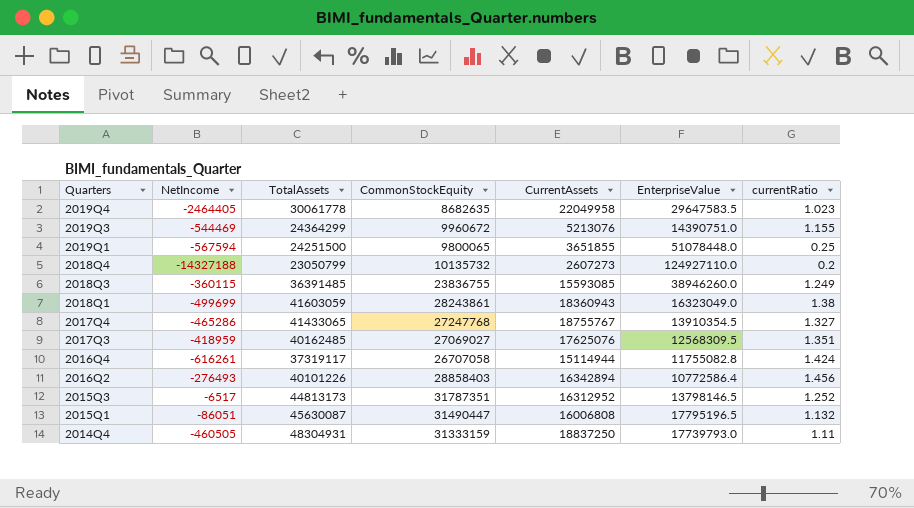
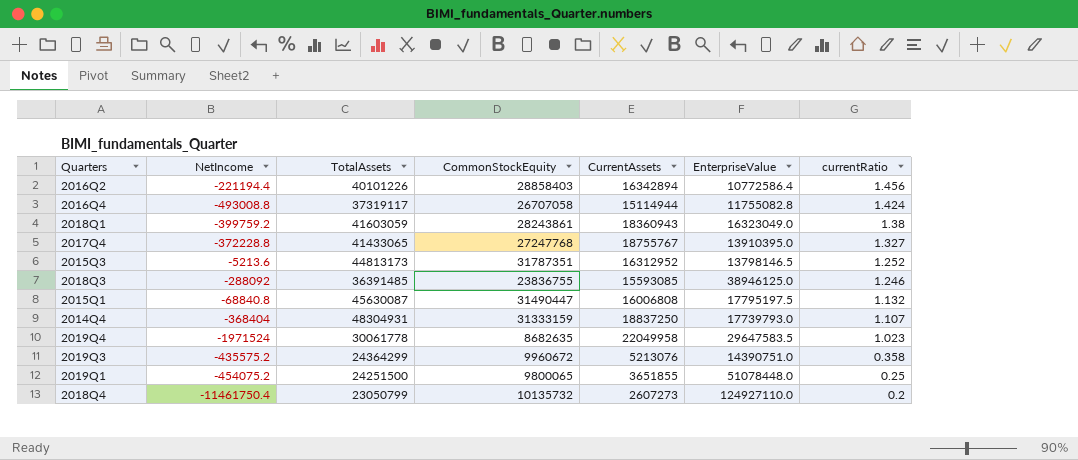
row order: Quarters descending -> currentRatio descending
row 2017Q3: -418959 | 40162485 | 27069027 | 17625076 | 12568309.5 | 1.351 -> none
2016Q2 | NetIncome: -276493 -> -221194.4
2016Q4 | NetIncome: -616261 -> -493008.8
2018Q1 | NetIncome: -499699 -> -399759.2
2017Q4 | NetIncome: -465286 -> -372228.8
2017Q4 | EnterpriseValue: 13910354.5 -> 13910395.0
2015Q3 | NetIncome: -6517 -> -5213.6
2018Q3 | NetIncome: -360115 -> -288092
2018Q3 | EnterpriseValue: 38946260.0 -> 38946125.0
2018Q3 | currentRatio: 1.249 -> 1.246
2015Q1 | NetIncome: -86051 -> -68840.8
2015Q1 | EnterpriseValue: 17795196.5 -> 17795197.5
2014Q4 | NetIncome: -460505 -> -368404
2014Q4 | currentRatio: 1.11 -> 1.107
2019Q4 | NetIncome: -2464405 -> -1971524
2019Q3 | NetIncome: -544469 -> -435575.2
2019Q3 | currentRatio: 1.155 -> 0.358
2019Q1 | NetIncome: -567594 -> -454075.2
2018Q4 | NetIncome: -14327188 -> -11461750.4

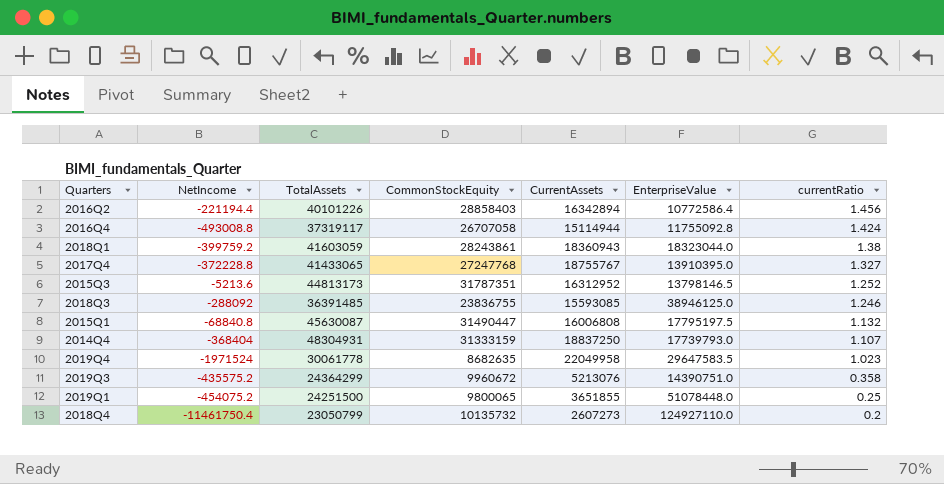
2016Q4 | EnterpriseValue: 11755082.8 -> 11755092.8
2018Q1 | EnterpriseValue: 16323049.0 -> 18323044.0

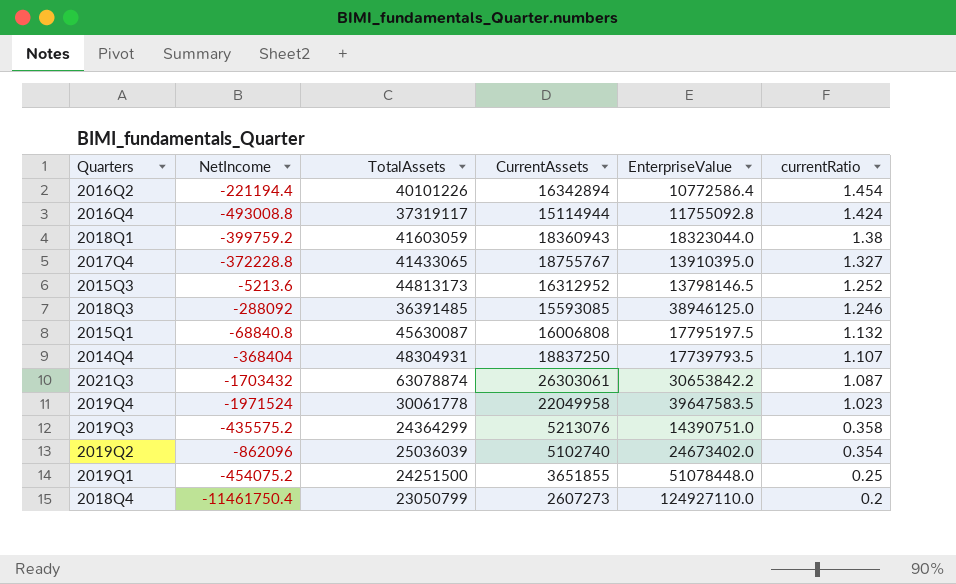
column CommonStockEquity | position: 4 -> none
2016Q2 | currentRatio: 1.456 -> 1.454
2014Q4 | EnterpriseValue: 17739793.0 -> 17739793.5
row 2021Q3: none -> -1703432 | 63078874 | 26303061 | 30653842.2 | 1.087
2019Q4 | EnterpriseValue: 29647583.5 -> 39647583.5
row 2019Q2: none -> -862096 | 25036039 | 5102740 | 24673402.0 | 0.354

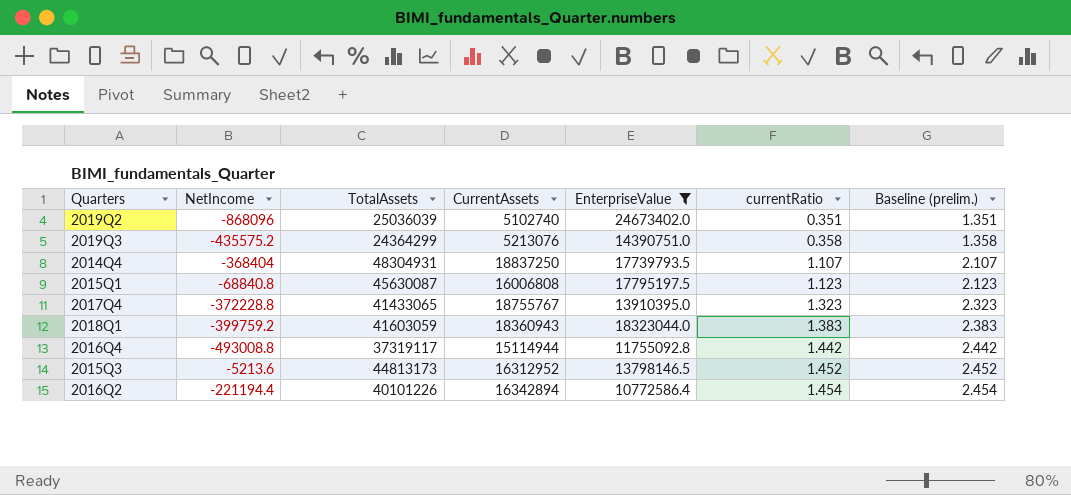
filter: none -> EnterpriseValue <= 24673402.0
row order: currentRatio descending -> currentRatio ascending
column Baseline (prelim.) | formula: none -> [currentRatio] + 1
2019Q2 | NetIncome: -862096 -> -868096
2019Q2 | currentRatio: 0.354 -> 0.351
2015Q1 | currentRatio: 1.132 -> 1.123
2017Q4 | currentRatio: 1.327 -> 1.323
2018Q1 | currentRatio: 1.38 -> 1.383
2016Q4 | currentRatio: 1.424 -> 1.442
2015Q3 | currentRatio: 1.252 -> 1.452

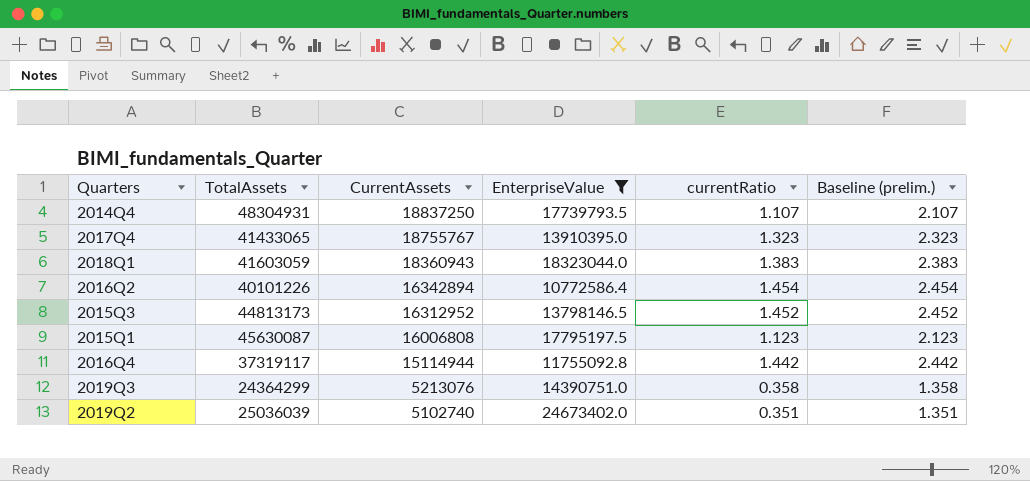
row order: currentRatio ascending -> CurrentAssets descending
column NetIncome | position: 2 -> none

